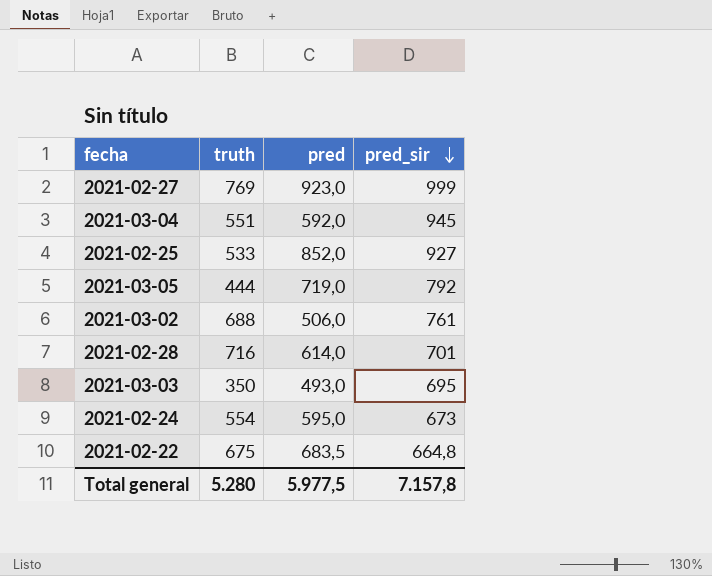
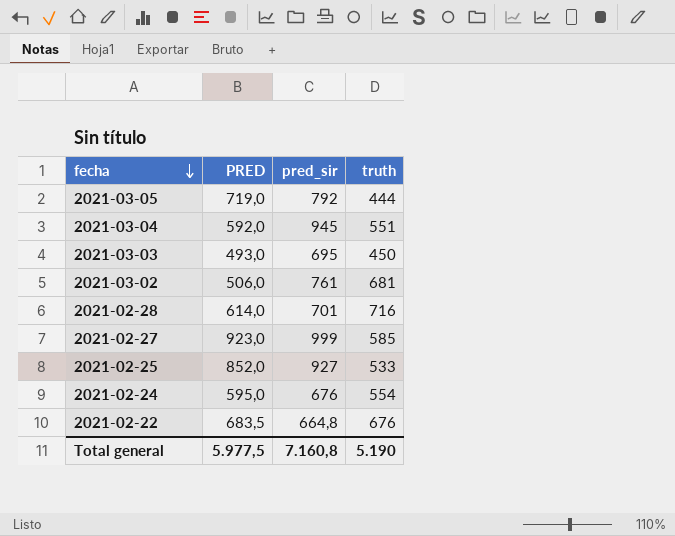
row order: pred_sir descending -> fecha descending
column name: pred -> PRED
column truth | position: 2 -> 4
2021-03-03 | truth: 350 -> 450
2021-03-02 | truth: 688 -> 681
2021-02-27 | truth: 769 -> 585
2021-02-24 | pred_sir: 673 -> 676
2021-02-22 | truth: 675 -> 676
Total general | pred_sir: 7.157,8 -> 7.160,8
Total general | truth: 5.280 -> 5.190

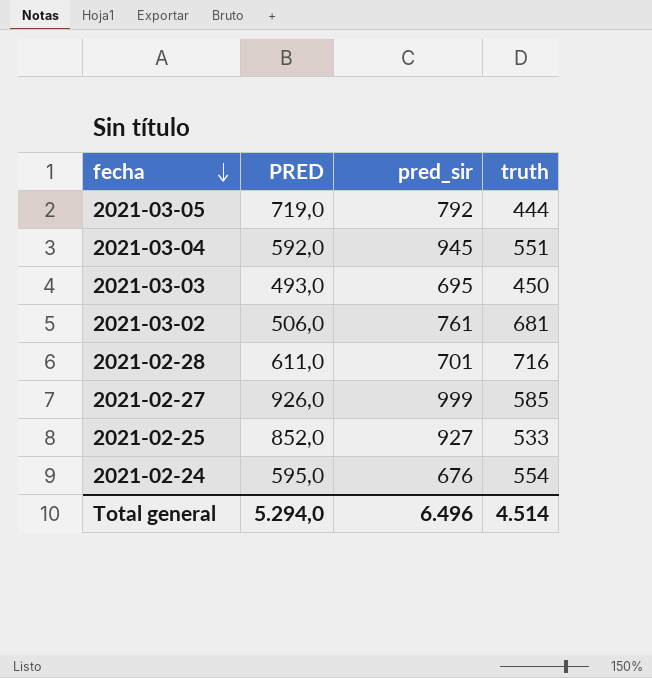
row 2021-02-22: 683,5 | 664,8 | 676 -> none
2021-02-28 | PRED: 614,0 -> 611,0
2021-02-27 | PRED: 923,0 -> 926,0
Total general | PRED: 5.977,5 -> 5.294,0
Total general | pred_sir: 7.160,8 -> 6.496
Total general | truth: 5.190 -> 4.514

